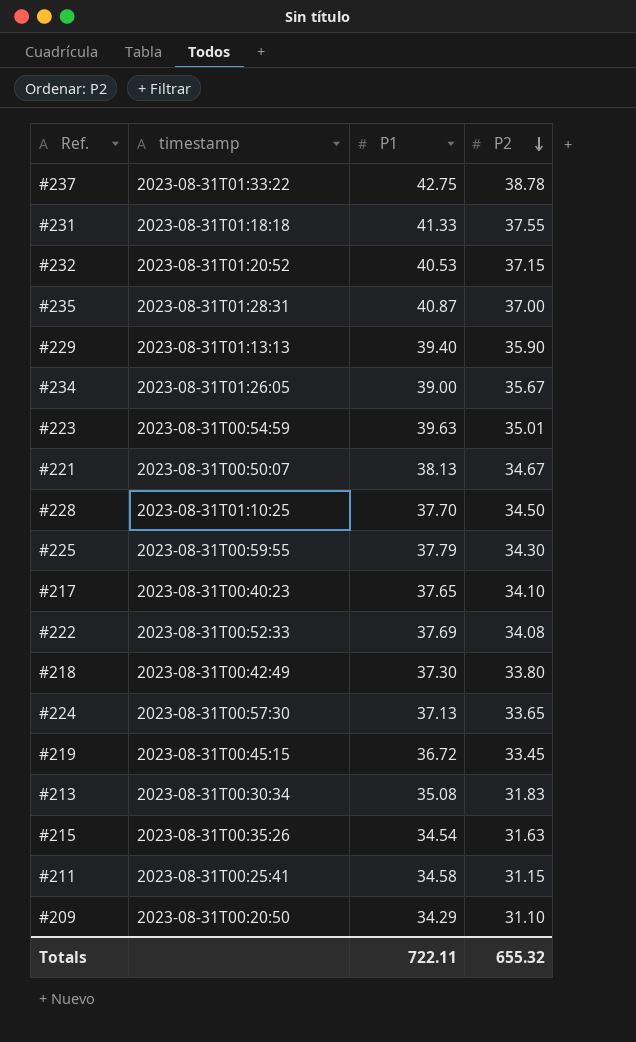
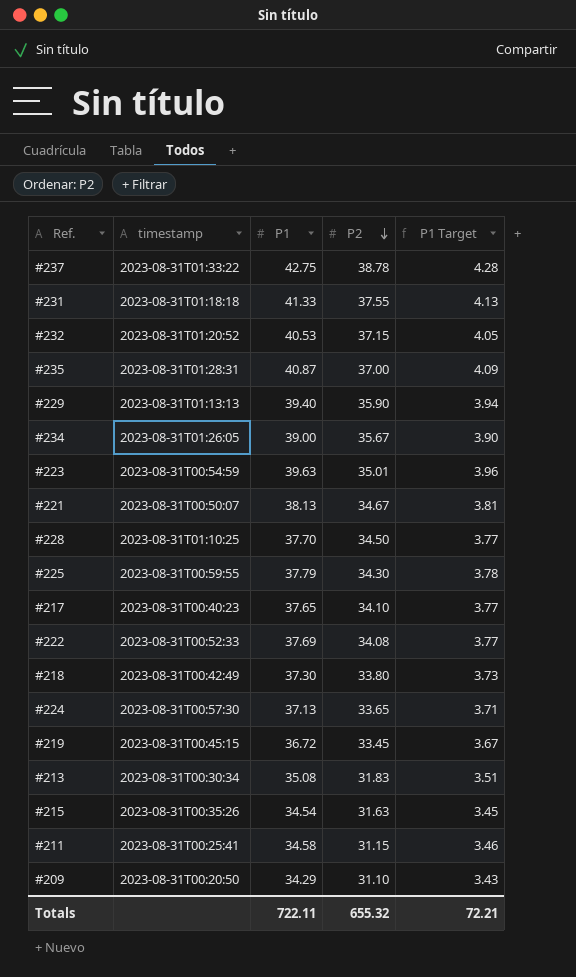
column P1 Target | formula: none -> [P1] * 0.1

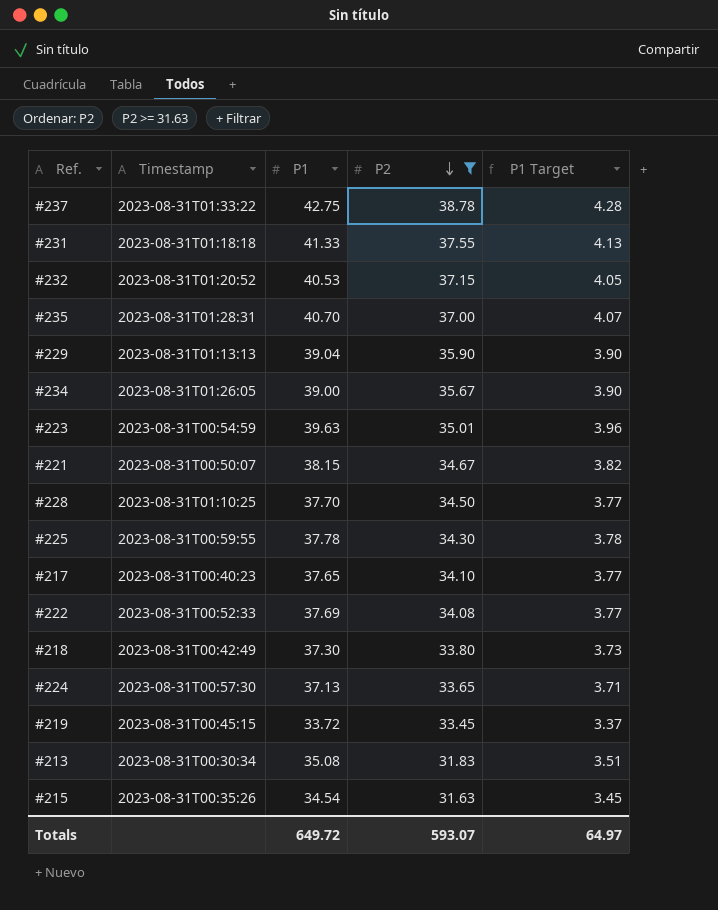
filter: none -> P2 >= 31.63
column name: timestamp -> Timestamp
#235 | P1: 40.87 -> 40.70
#235 | P1 Target: 4.09 -> 4.07
#229 | P1: 39.40 -> 39.04
#229 | P1 Target: 3.94 -> 3.90
#221 | P1: 38.13 -> 38.15
#221 | P1 Target: 3.81 -> 3.82
#225 | P1: 37.79 -> 37.78
#219 | P1: 36.72 -> 33.72
#219 | P1 Target: 3.67 -> 3.37
Totals | P1: 722.11 -> 649.72
Totals | P2: 655.32 -> 593.07
Totals | P1 Target: 72.21 -> 64.97

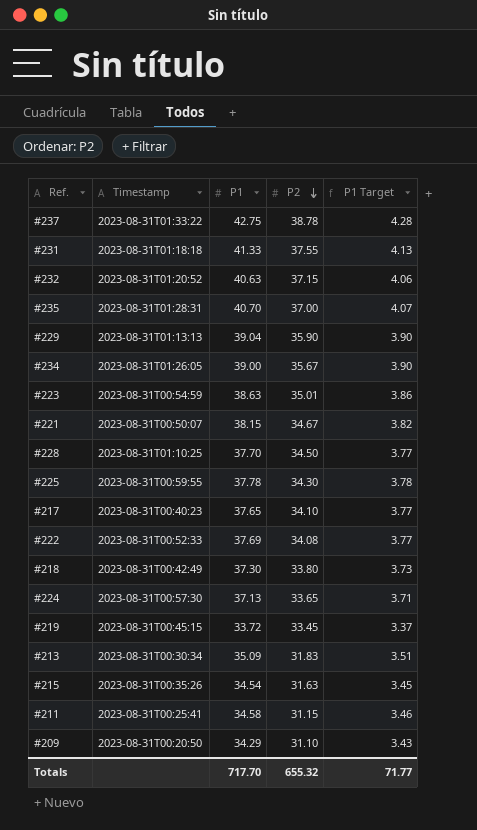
filter: P2 >= 31.63 -> none
#232 | P1: 40.53 -> 40.63
#232 | P1 Target: 4.05 -> 4.06
#223 | P1: 39.63 -> 38.63
#223 | P1 Target: 3.96 -> 3.86
#213 | P1: 35.08 -> 35.09
Totals | P1: 649.72 -> 717.70
Totals | P2: 593.07 -> 655.32
Totals | P1 Target: 64.97 -> 71.77

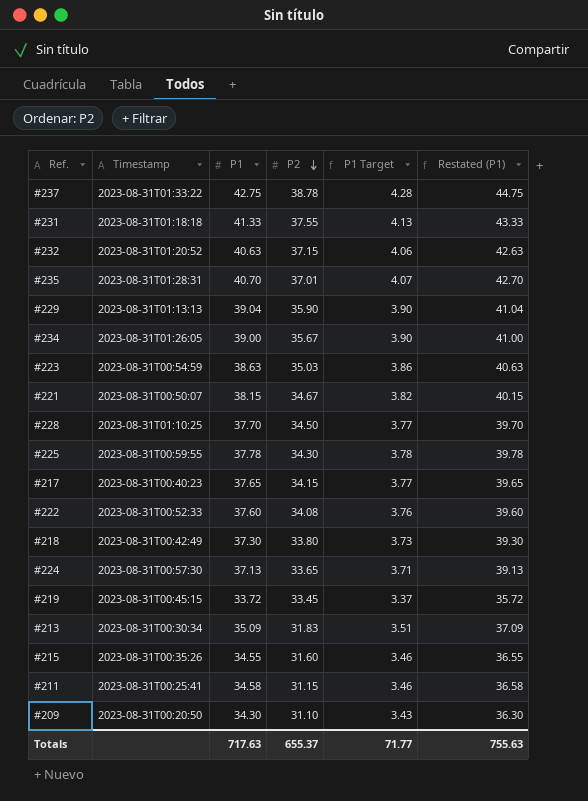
column Restated (P1) | formula: none -> [P1] + 2
#235 | P2: 37.00 -> 37.01
#223 | P2: 35.01 -> 35.03
#217 | P2: 34.10 -> 34.15
#222 | P1: 37.69 -> 37.60
#222 | P1 Target: 3.77 -> 3.76
#215 | P1: 34.54 -> 34.55
#215 | P2: 31.63 -> 31.60
#215 | P1 Target: 3.45 -> 3.46
#209 | P1: 34.29 -> 34.30
Totals | P1: 717.70 -> 717.63
Totals | P2: 655.32 -> 655.37

